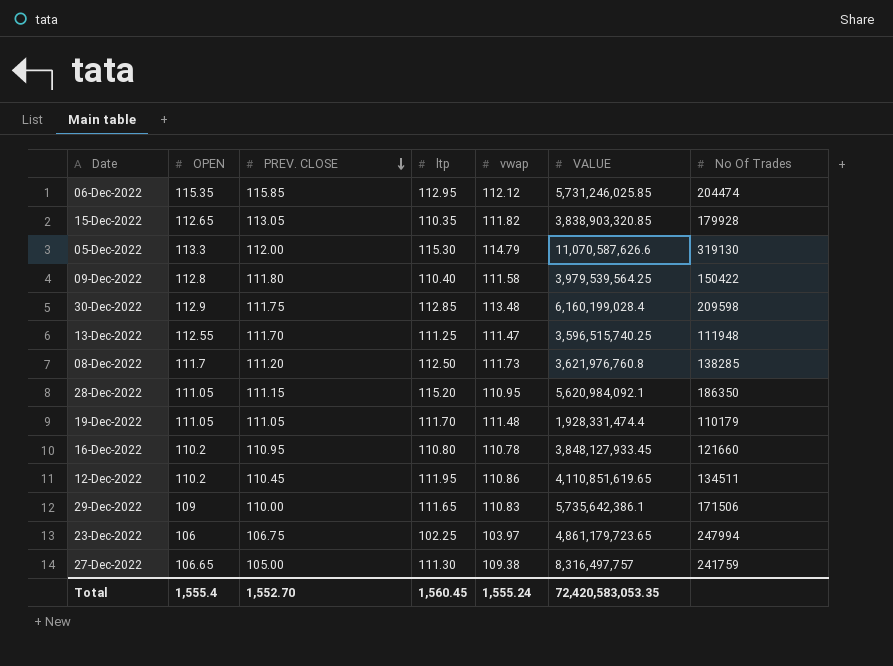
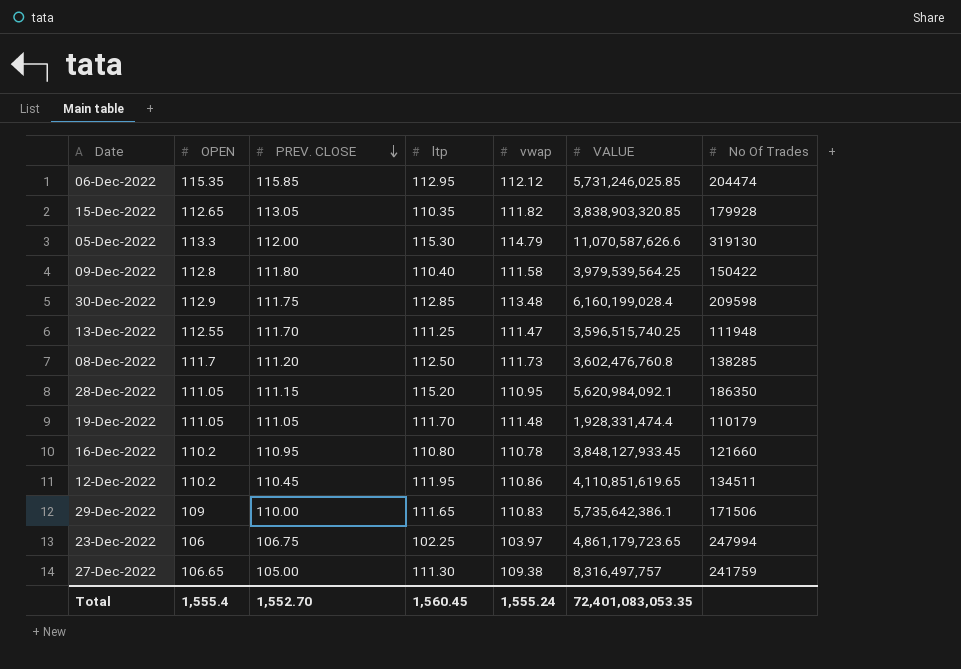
08-Dec-2022 | VALUE: 3,621,976,760.8 -> 3,602,476,760.8
Total | VALUE: 72,420,583,053.35 -> 72,401,083,053.35

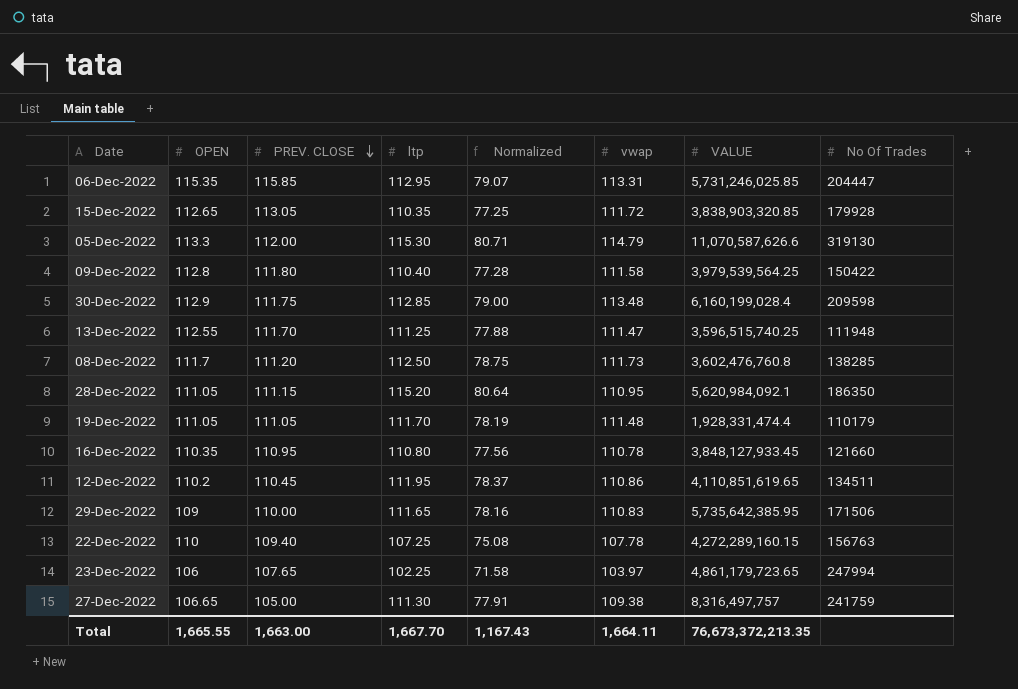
column Normalized | formula: none -> [ltp] * 0.7
06-Dec-2022 | vwap: 112.12 -> 113.31
06-Dec-2022 | No Of Trades: 204474 -> 204447
15-Dec-2022 | vwap: 111.82 -> 111.72
16-Dec-2022 | OPEN: 110.2 -> 110.35
29-Dec-2022 | VALUE: 5,735,642,386.1 -> 5,735,642,385.95
row 22-Dec-2022: none -> 110 | 109.40 | 107.25 | 75.08 | 107.78 | 4,272,289,160.15 | 156763
23-Dec-2022 | PREV. CLOSE: 106.75 -> 107.65
Total | OPEN: 1,555.4 -> 1,665.55
Total | PREV. CLOSE: 1,552.70 -> 1,663.00
Total | ltp: 1,560.45 -> 1,667.70
Total | vwap: 1,555.24 -> 1,664.11
Total | VALUE: 72,401,083,053.35 -> 76,673,372,213.35

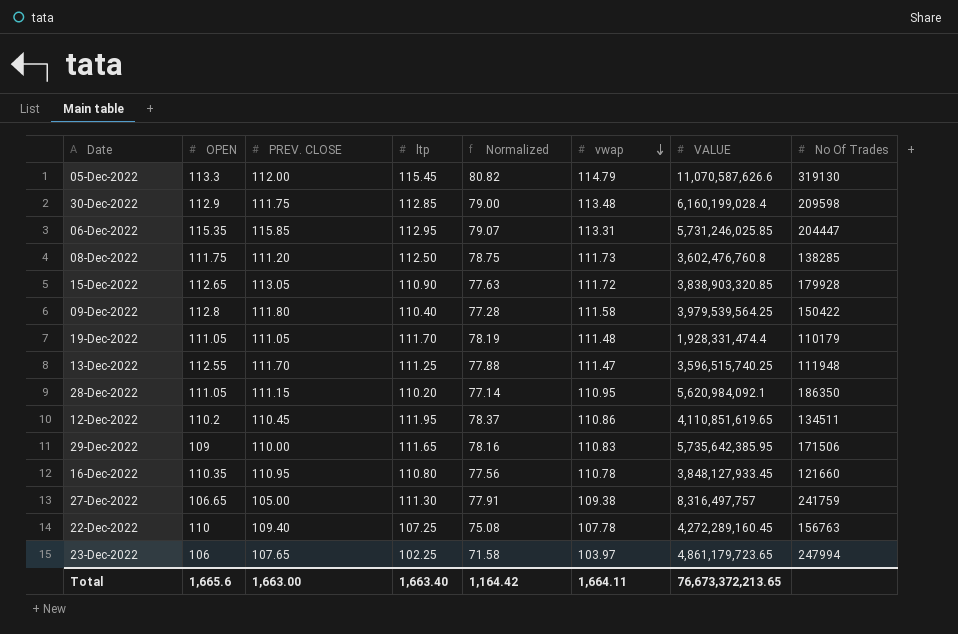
row order: PREV. CLOSE descending -> vwap descending
05-Dec-2022 | ltp: 115.30 -> 115.45
05-Dec-2022 | Normalized: 80.71 -> 80.82
08-Dec-2022 | OPEN: 111.7 -> 111.75
15-Dec-2022 | ltp: 110.35 -> 110.90
15-Dec-2022 | Normalized: 77.25 -> 77.63
28-Dec-2022 | ltp: 115.20 -> 110.20
28-Dec-2022 | Normalized: 80.64 -> 77.14
22-Dec-2022 | VALUE: 4,272,289,160.15 -> 4,272,289,160.45
Total | OPEN: 1,665.55 -> 1,665.6
Total | ltp: 1,667.70 -> 1,663.40
Total | Normalized: 1,167.43 -> 1,164.42
Total | VALUE: 76,673,372,213.35 -> 76,673,372,213.65

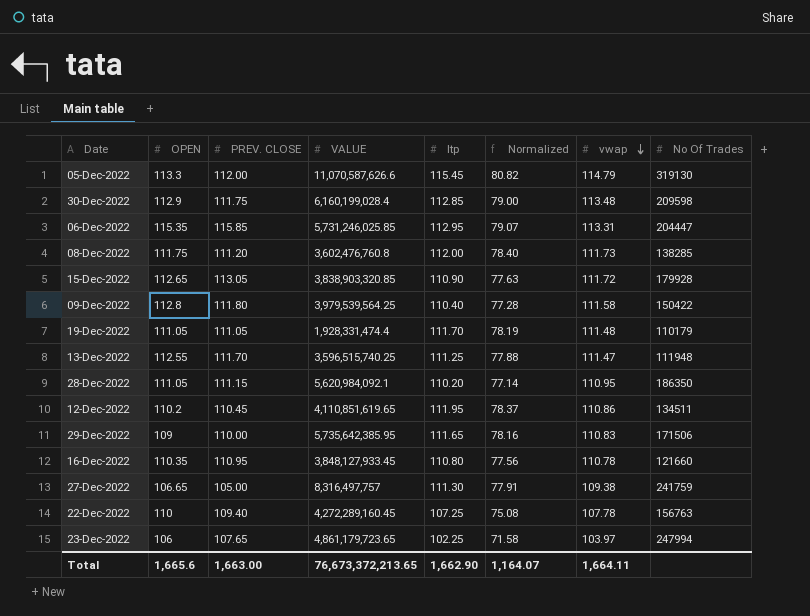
column VALUE | position: 7 -> 4
08-Dec-2022 | ltp: 112.50 -> 112.00
08-Dec-2022 | Normalized: 78.75 -> 78.40
Total | ltp: 1,663.40 -> 1,662.90
Total | Normalized: 1,164.42 -> 1,164.07

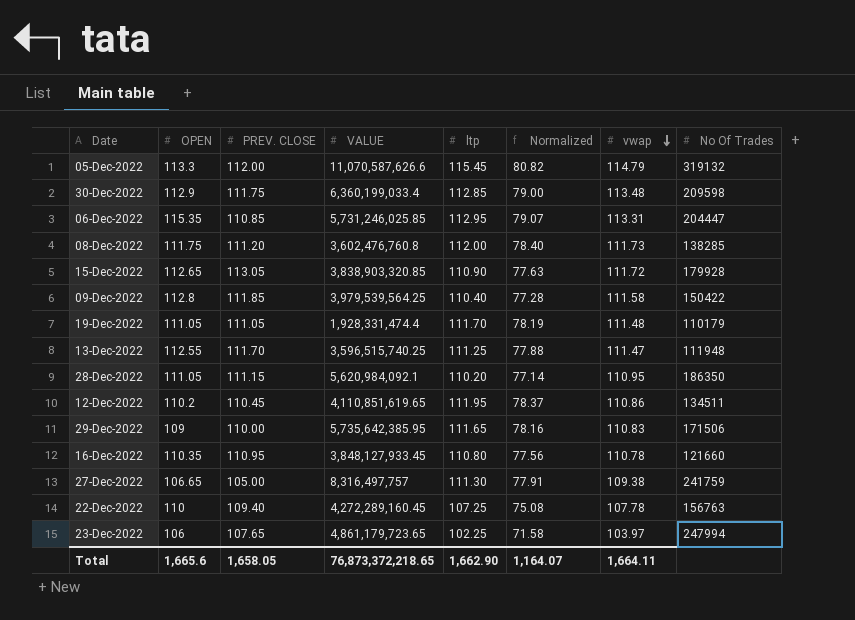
05-Dec-2022 | No Of Trades: 319130 -> 319132
30-Dec-2022 | VALUE: 6,160,199,028.4 -> 6,360,199,033.4
06-Dec-2022 | PREV. CLOSE: 115.85 -> 110.85
09-Dec-2022 | PREV. CLOSE: 111.80 -> 111.85
Total | PREV. CLOSE: 1,663.00 -> 1,658.05
Total | VALUE: 76,673,372,213.65 -> 76,873,372,218.65

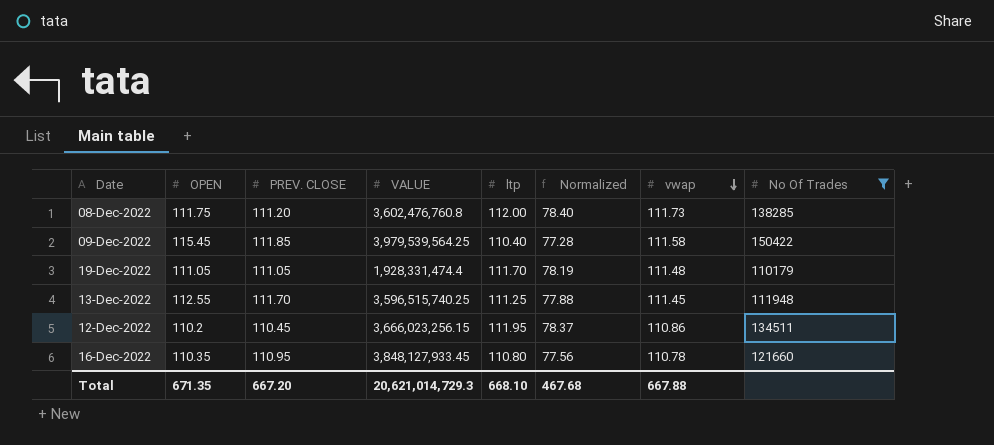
filter: none -> No Of Trades <= 150422
09-Dec-2022 | OPEN: 112.8 -> 115.45
13-Dec-2022 | vwap: 111.47 -> 111.45
12-Dec-2022 | VALUE: 4,110,851,619.65 -> 3,666,023,256.15
Total | OPEN: 1,665.6 -> 671.35
Total | PREV. CLOSE: 1,658.05 -> 667.20
Total | VALUE: 76,873,372,218.65 -> 20,621,014,729.3
Total | ltp: 1,662.90 -> 668.10
Total | Normalized: 1,164.07 -> 467.68
Total | vwap: 1,664.11 -> 667.88

